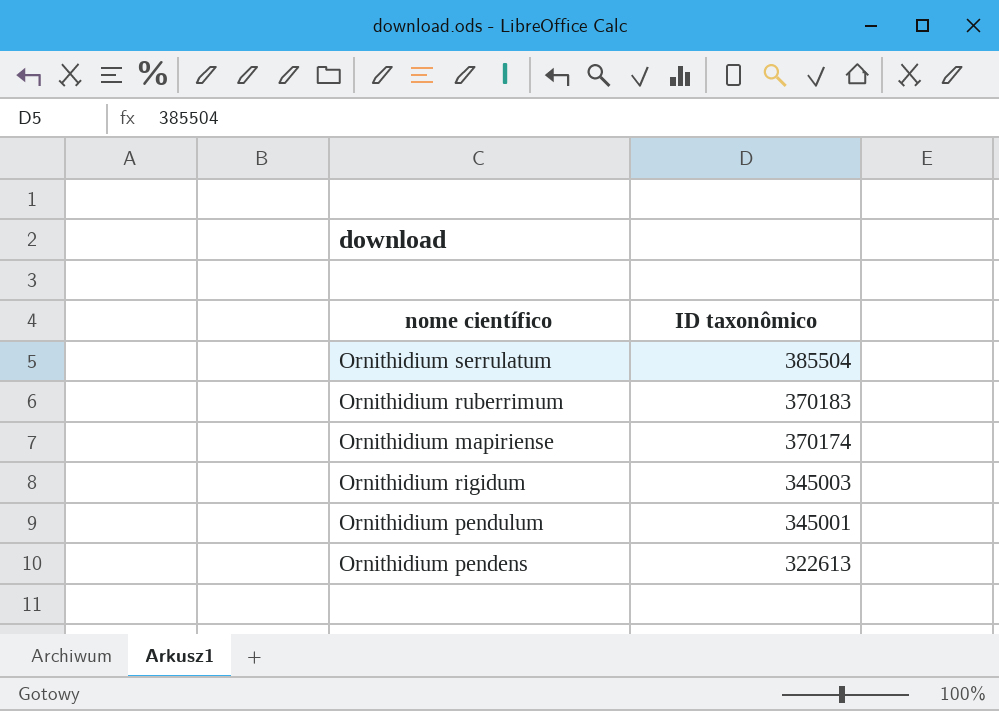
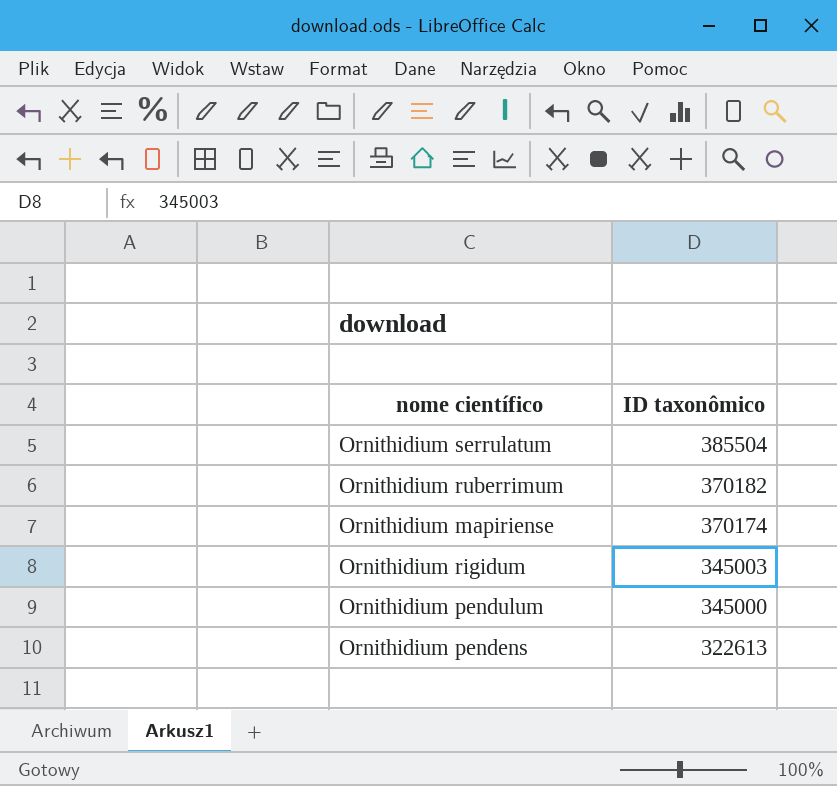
Ornithidium ruberrimum | ID taxonômico: 370183 -> 370182
Ornithidium pendulum | ID taxonômico: 345001 -> 345000

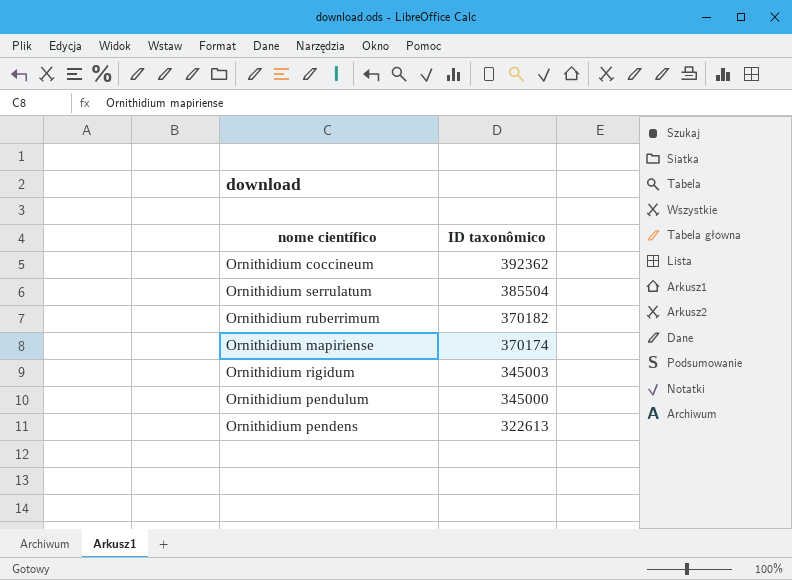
row Ornithidium coccineum: none -> 392362

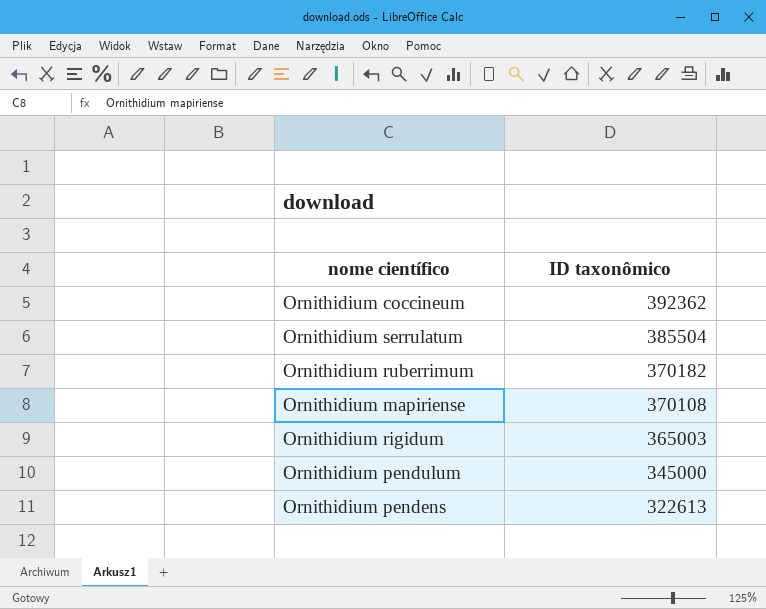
Ornithidium mapiriense | ID taxonômico: 370174 -> 370108
Ornithidium rigidum | ID taxonômico: 345003 -> 365003

